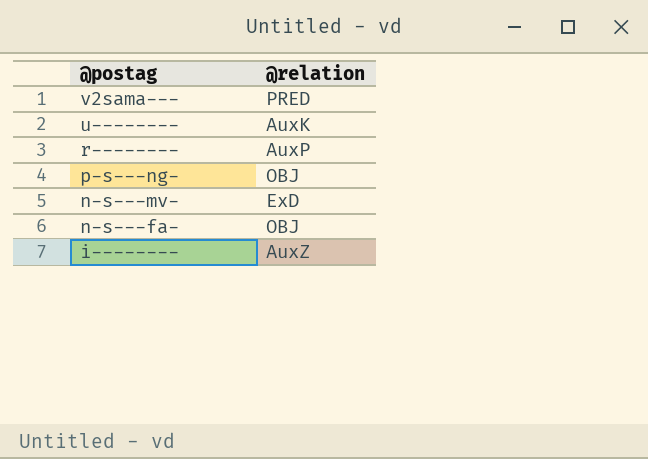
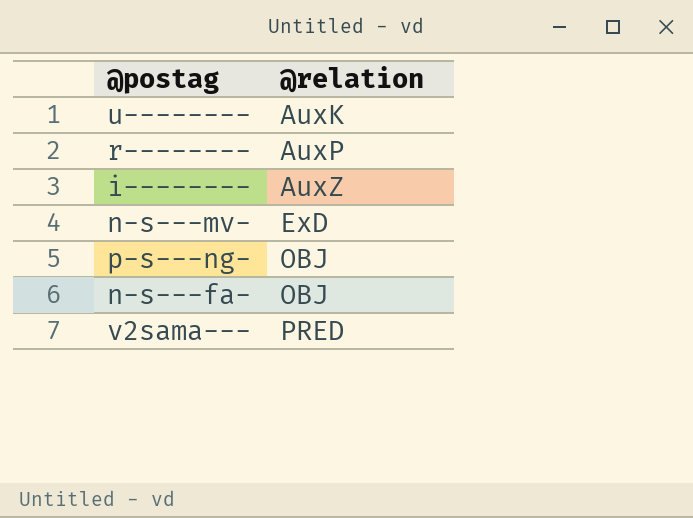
row order: @postag descending -> @relation ascending

